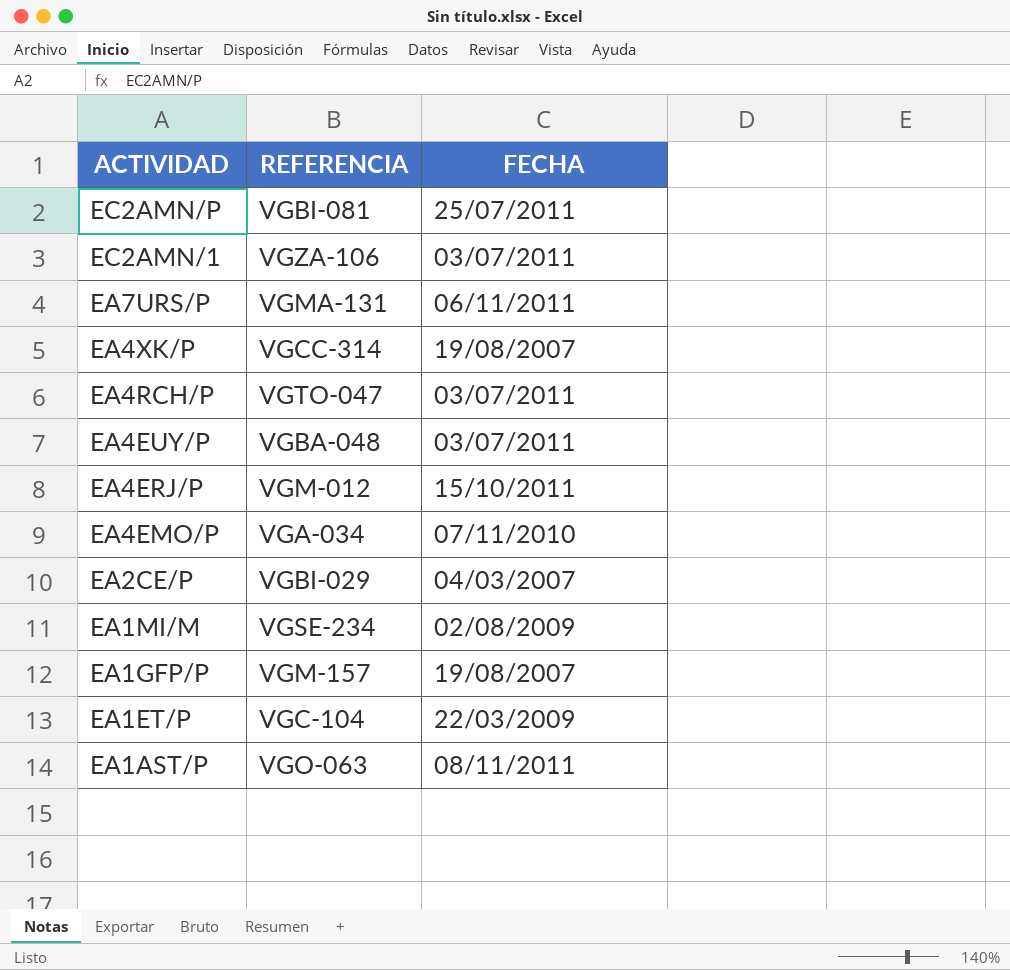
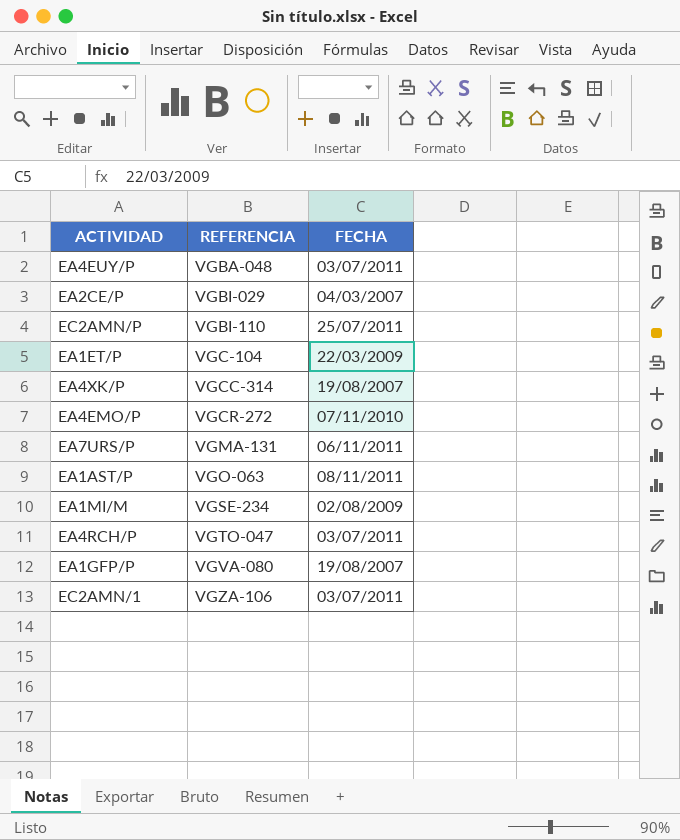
row order: ACTIVIDAD descending -> REFERENCIA ascending
row EA4ERJ/P: VGM-012 | 15/10/2011 -> none
EC2AMN/P | REFERENCIA: VGBI-081 -> VGBI-110
EA4EMO/P | REFERENCIA: VGA-034 -> VGCR-272
EA1GFP/P | REFERENCIA: VGM-157 -> VGVA-080

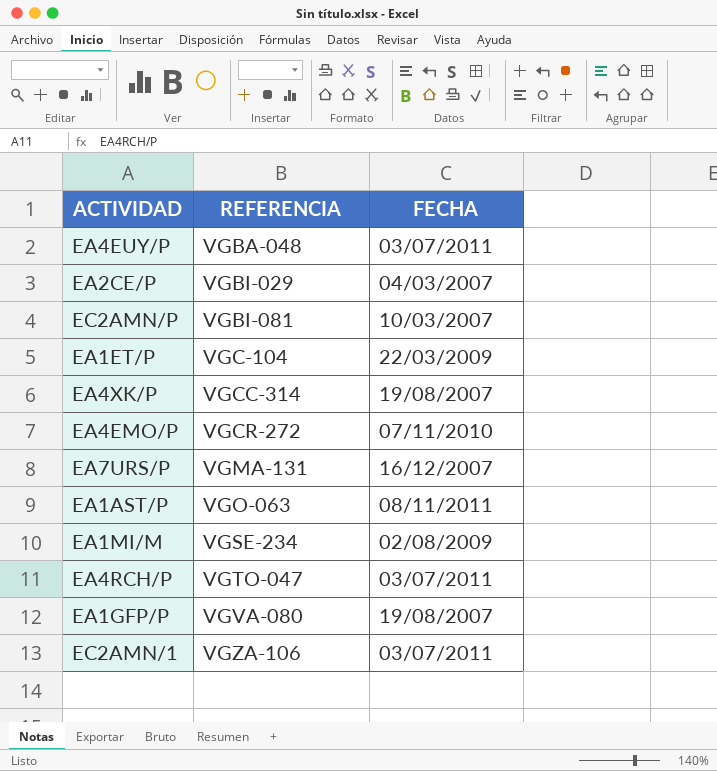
EC2AMN/P | REFERENCIA: VGBI-110 -> VGBI-081
EC2AMN/P | FECHA: 25/07/2011 -> 10/03/2007
EA7URS/P | FECHA: 06/11/2011 -> 16/12/2007

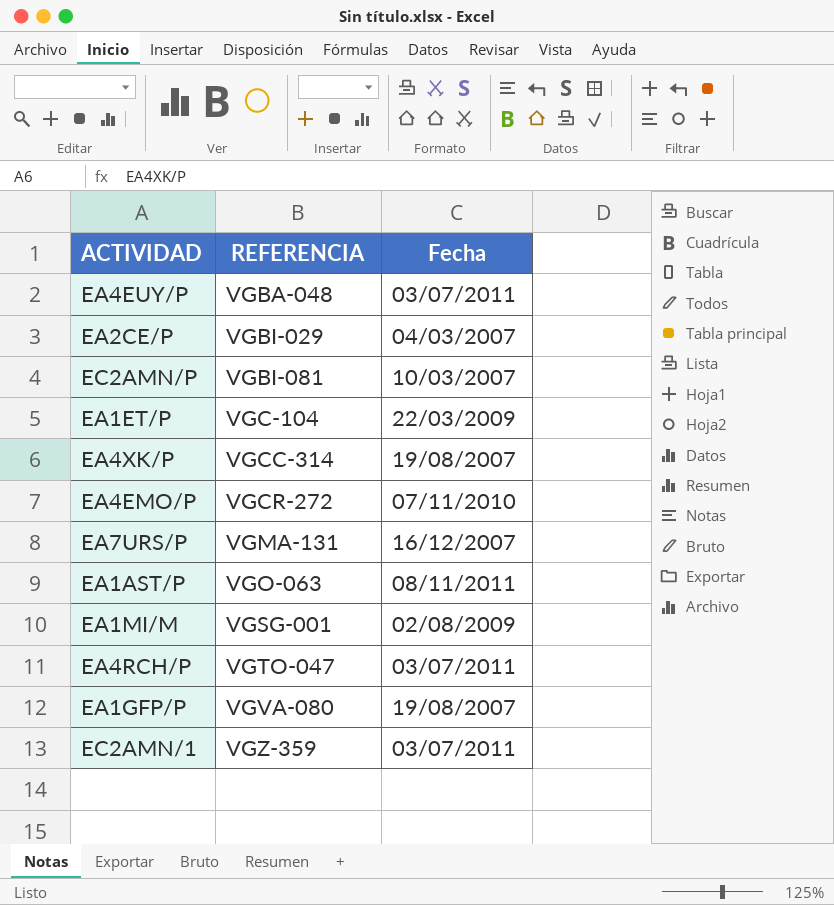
column name: FECHA -> Fecha
EA1MI/M | REFERENCIA: VGSE-234 -> VGSG-001
EC2AMN/1 | REFERENCIA: VGZA-106 -> VGZ-359

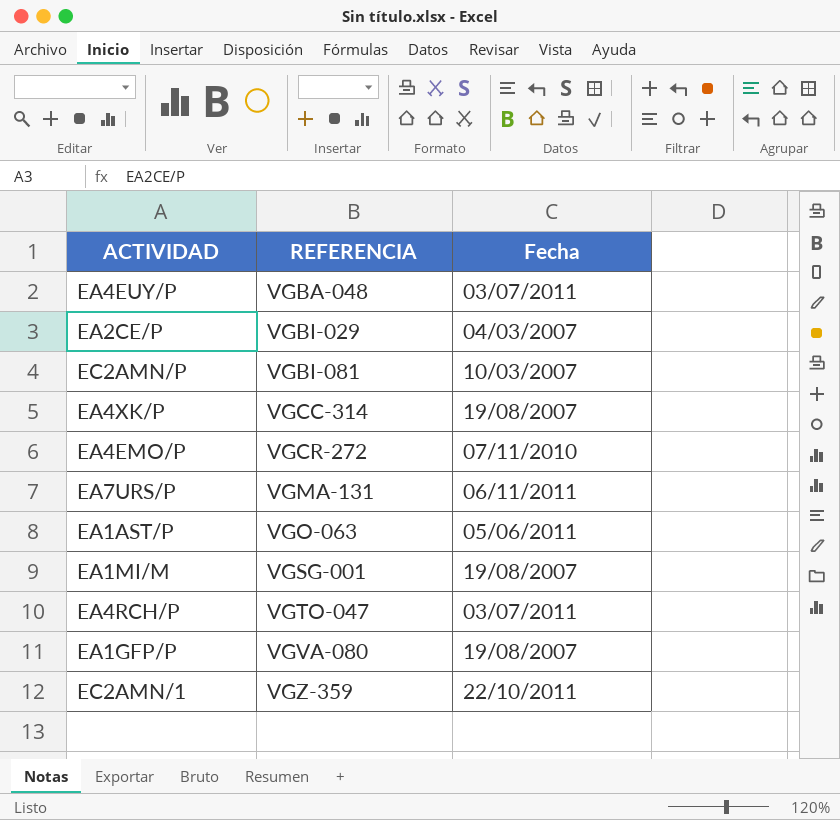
row EA1ET/P: VGC-104 | 22/03/2009 -> none
EA7URS/P | Fecha: 16/12/2007 -> 06/11/2011
EA1AST/P | Fecha: 08/11/2011 -> 05/06/2011
EA1MI/M | Fecha: 02/08/2009 -> 19/08/2007
EC2AMN/1 | Fecha: 03/07/2011 -> 22/10/2011

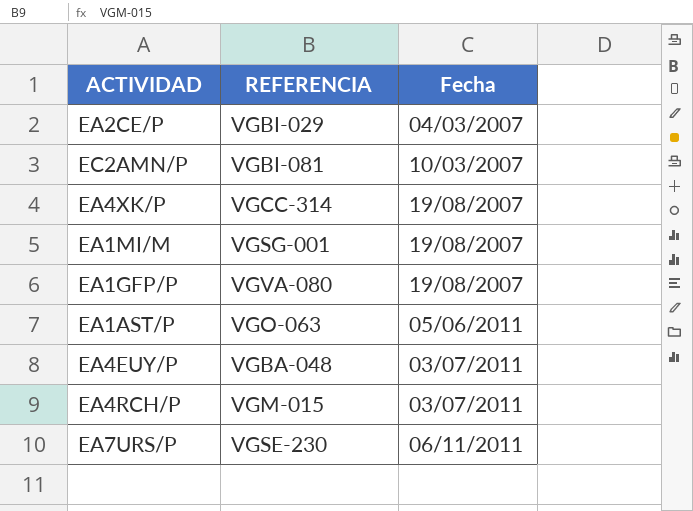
row order: REFERENCIA ascending -> Fecha ascending
row EA4EMO/P: VGCR-272 | 07/11/2010 -> none
row EC2AMN/1: VGZ-359 | 22/10/2011 -> none
EA4RCH/P | REFERENCIA: VGTO-047 -> VGM-015
EA7URS/P | REFERENCIA: VGMA-131 -> VGSE-230

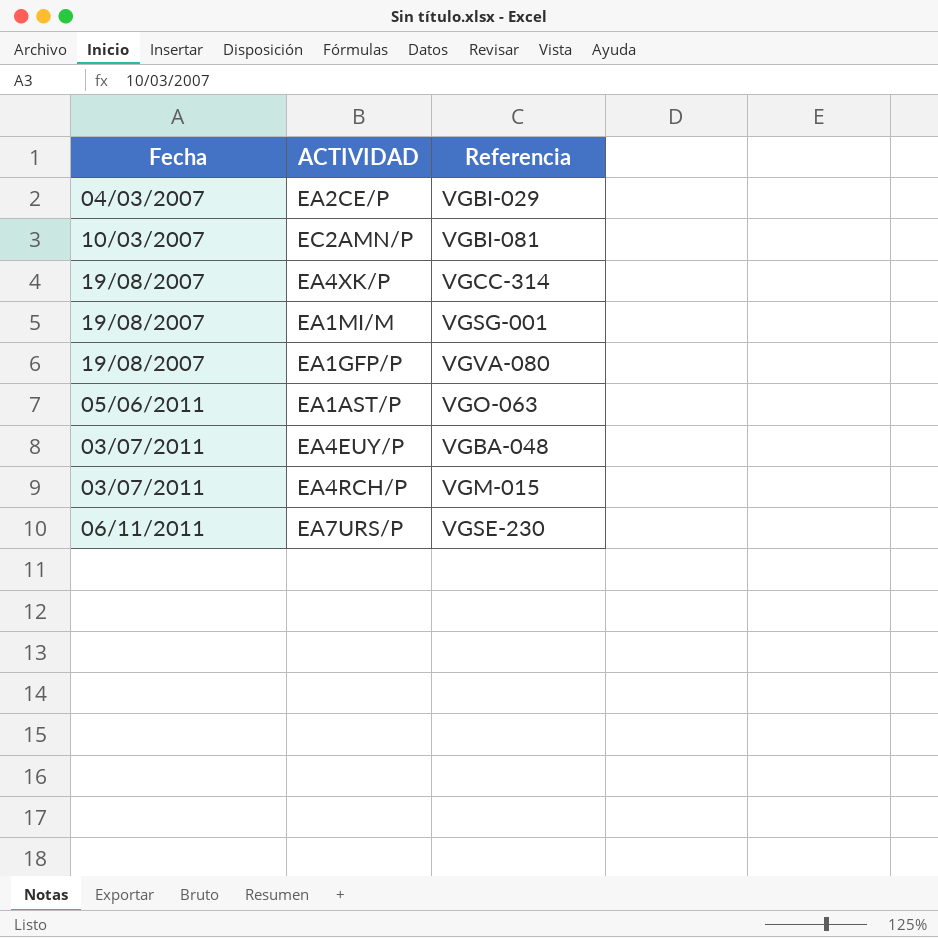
column Fecha | position: 3 -> 1
column name: REFERENCIA -> Referencia

